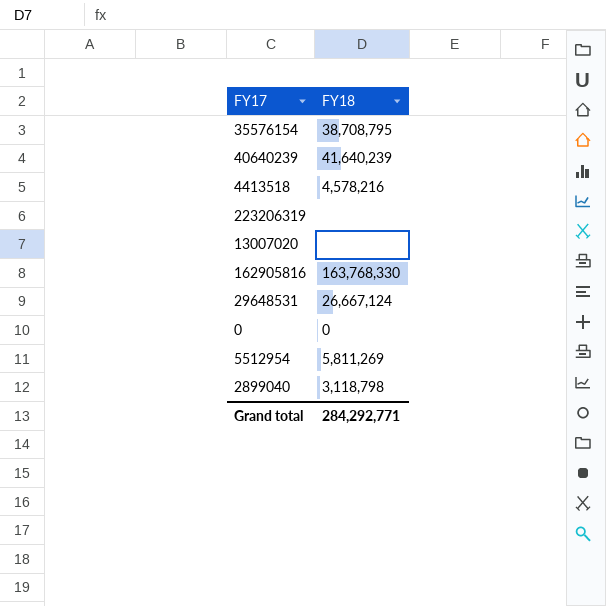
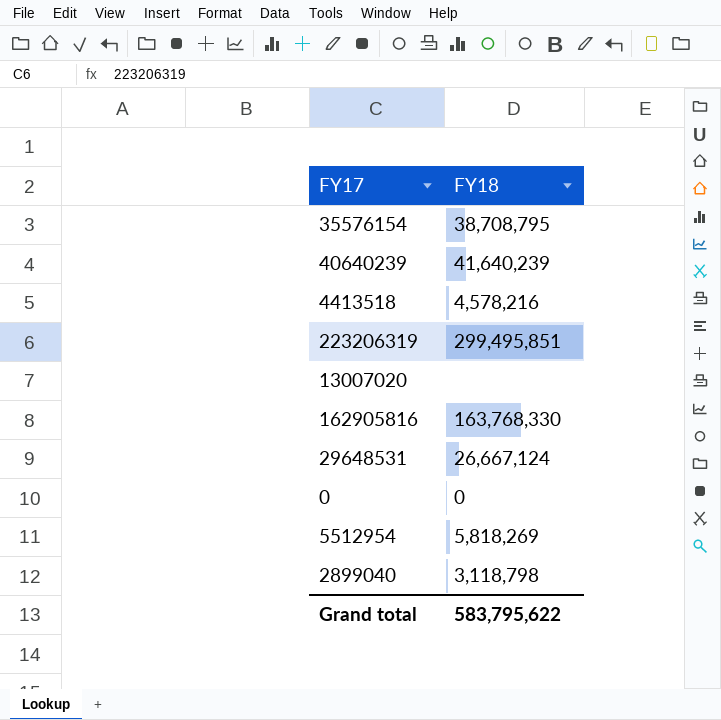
223206319 | FY18: none -> 299,495,851
5512954 | FY18: 5,811,269 -> 5,818,269
Grand total | FY18: 284,292,771 -> 583,795,622

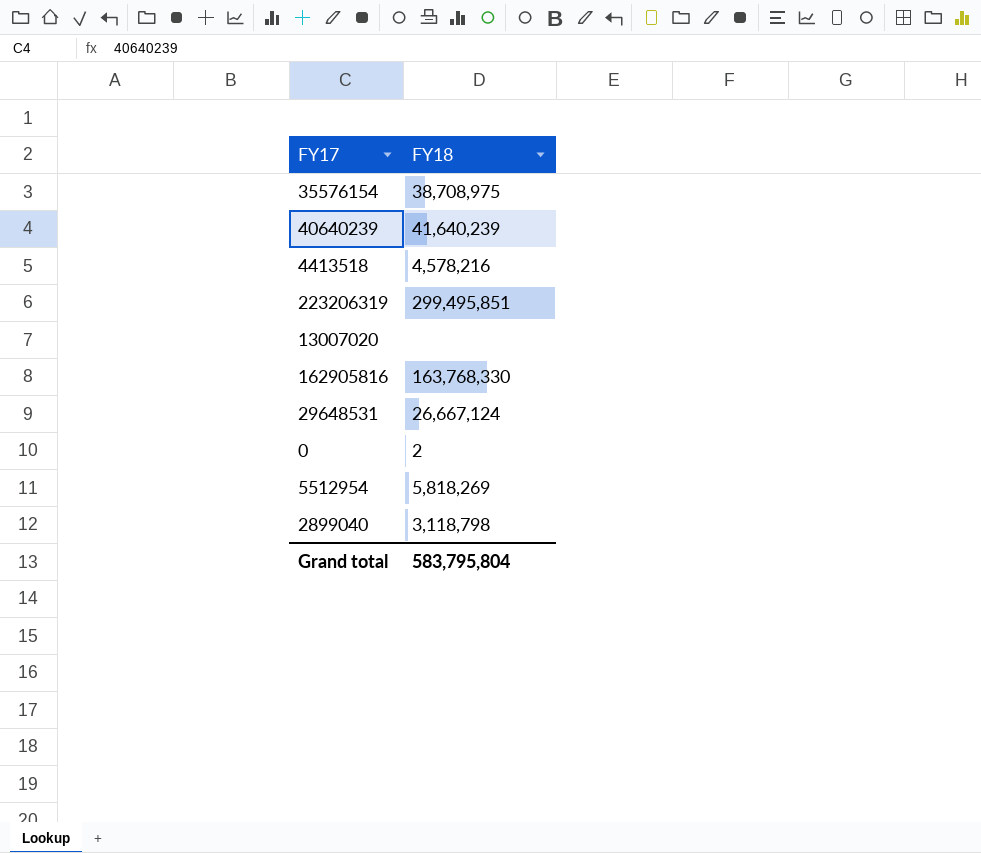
35576154 | FY18: 38,708,795 -> 38,708,975
0 | FY18: 0 -> 2
Grand total | FY18: 583,795,622 -> 583,795,804

